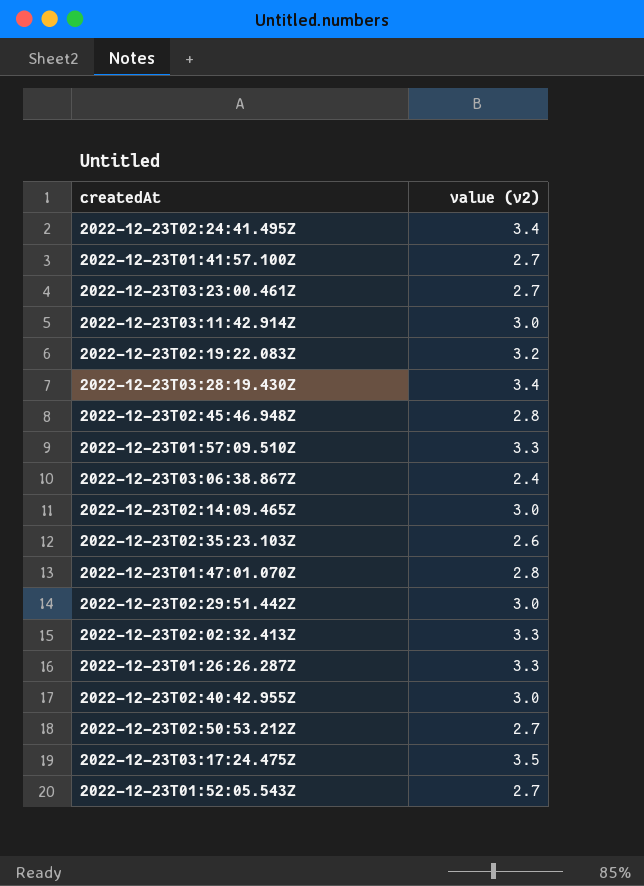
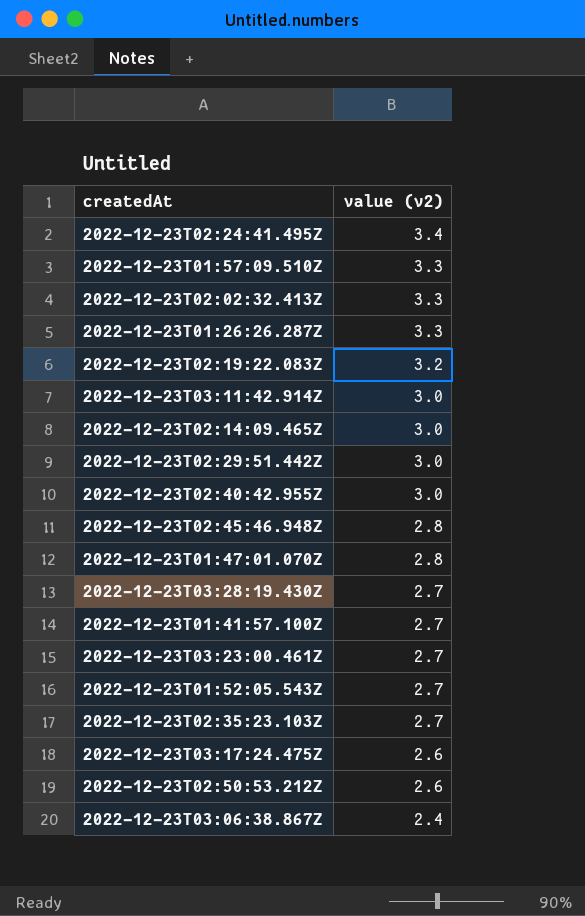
row order: none -> value (v2) descending
2022-12-23T03:28:19.430Z | value (v2): 3.4 -> 2.7
2022-12-23T02:35:23.103Z | value (v2): 2.6 -> 2.7
2022-12-23T03:17:24.475Z | value (v2): 3.5 -> 2.6
2022-12-23T02:50:53.212Z | value (v2): 2.7 -> 2.6

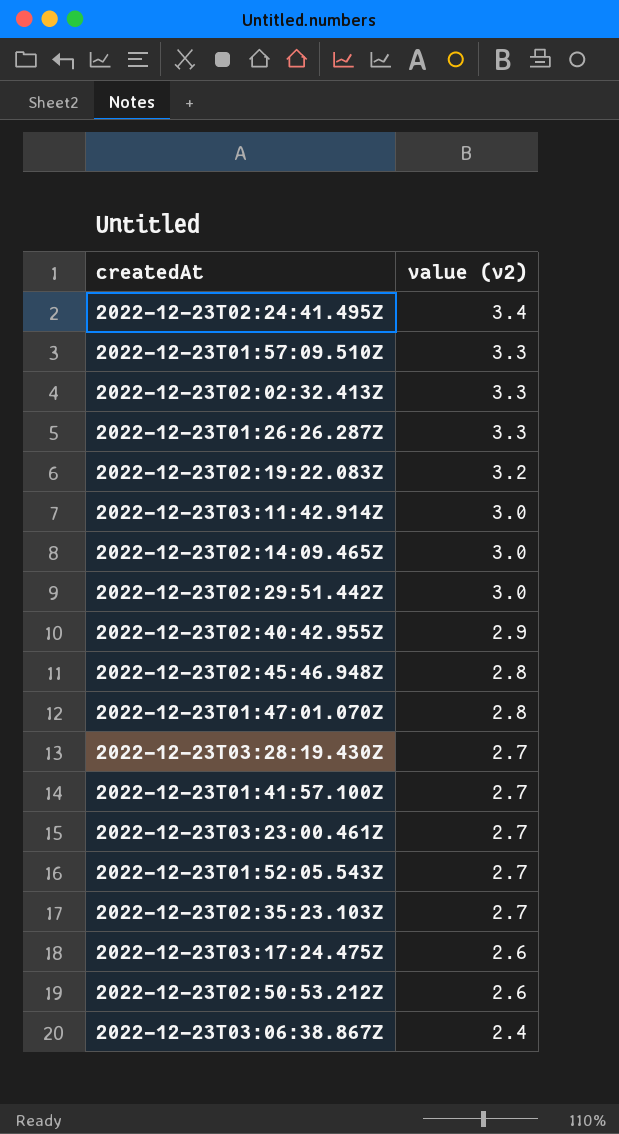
2022-12-23T02:40:42.955Z | value (v2): 3.0 -> 2.9

